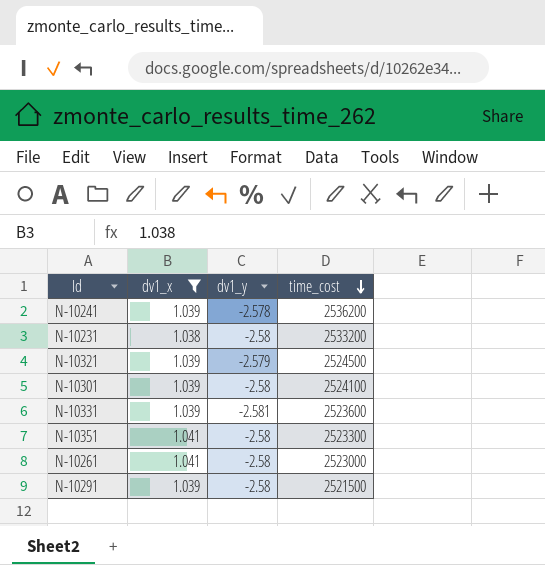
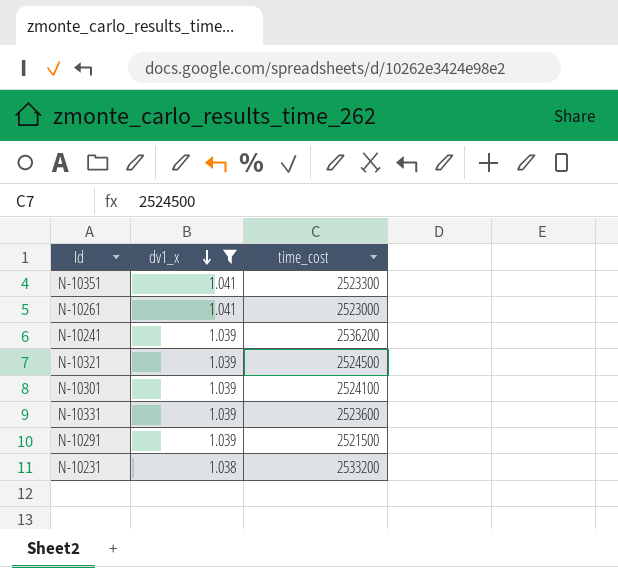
row order: time_cost descending -> dv1_x descending
column dv1_y | position: 3 -> none

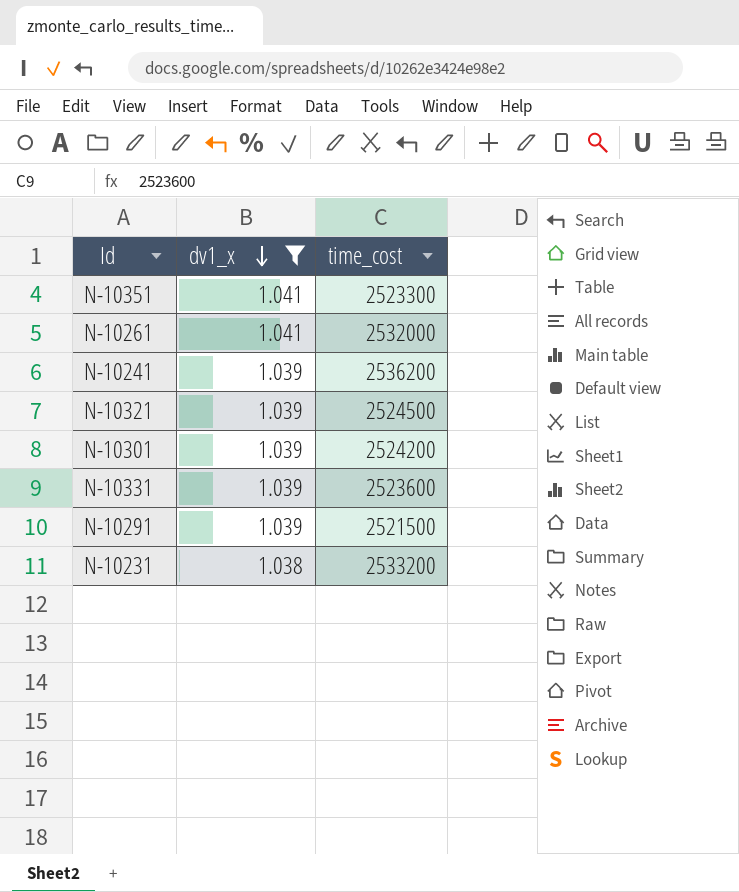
N-10261 | time_cost: 2523000 -> 2532000
N-10301 | time_cost: 2524100 -> 2524200

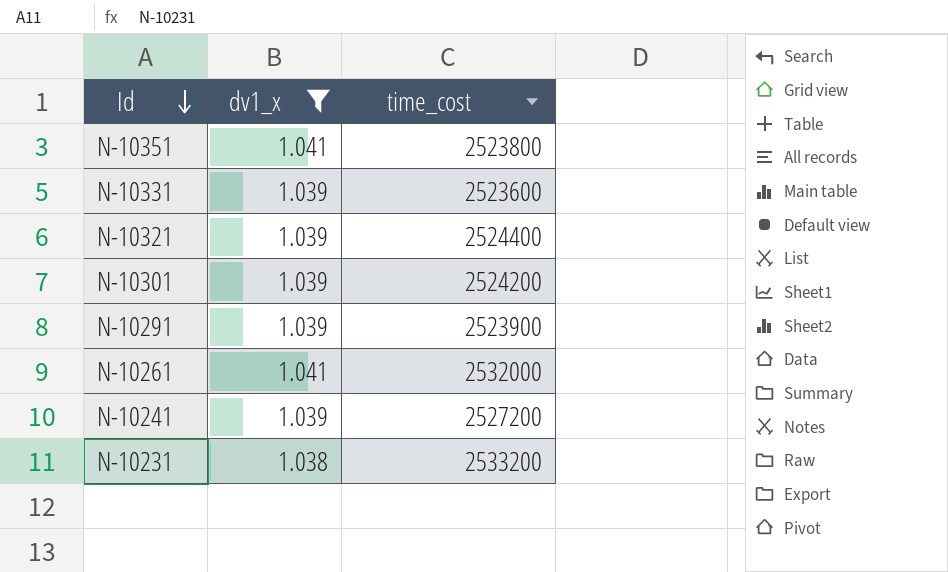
row order: dv1_x descending -> Id descending
N-10351 | time_cost: 2523300 -> 2523800
N-10321 | time_cost: 2524500 -> 2524400
N-10291 | time_cost: 2521500 -> 2523900
N-10241 | time_cost: 2536200 -> 2527200

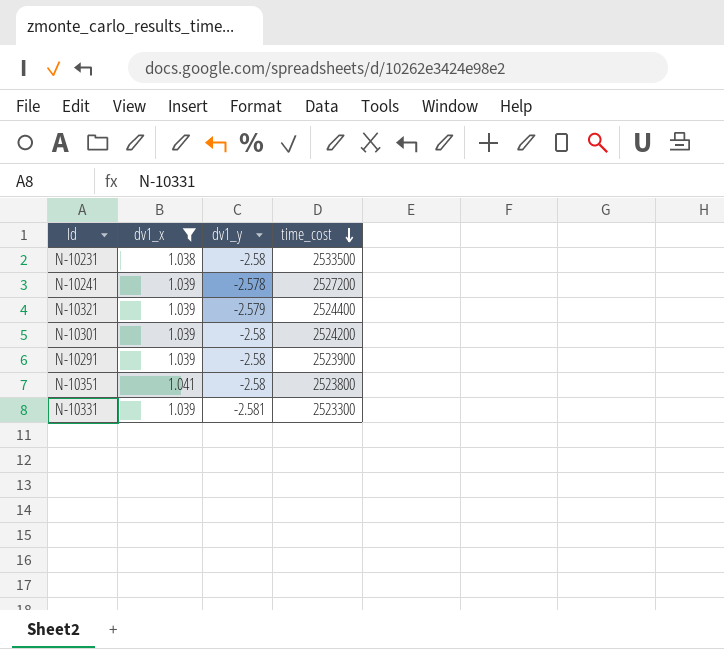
row order: Id descending -> time_cost descending
column dv1_y | position: none -> 3
row N-10261: 1.041 | 2532000 -> none
N-10231 | time_cost: 2533200 -> 2533500
N-10331 | time_cost: 2523600 -> 2523300

